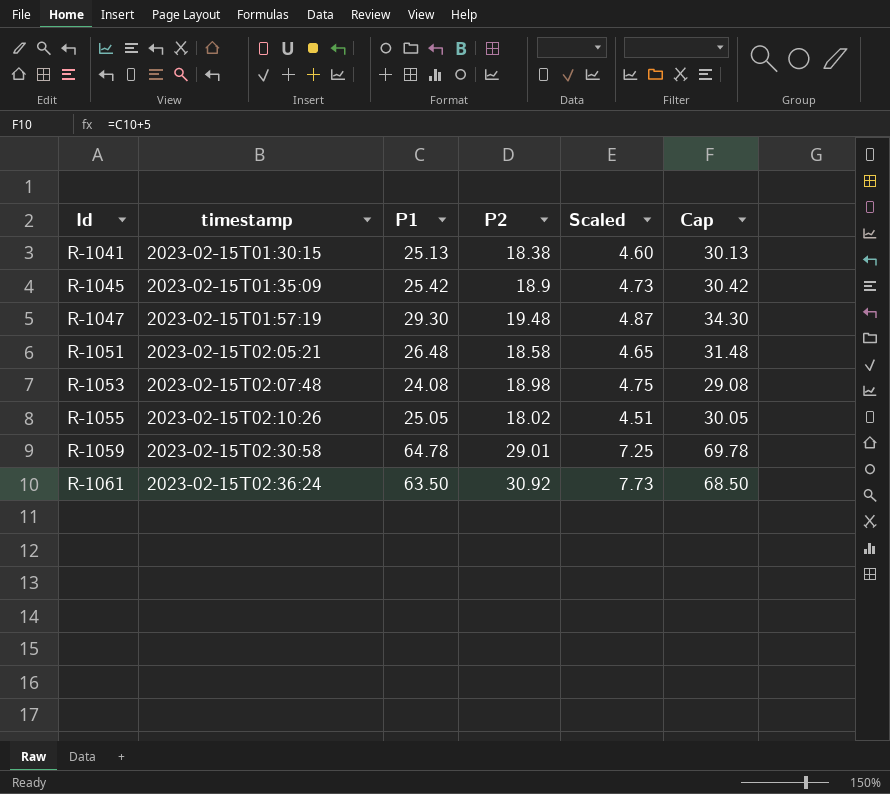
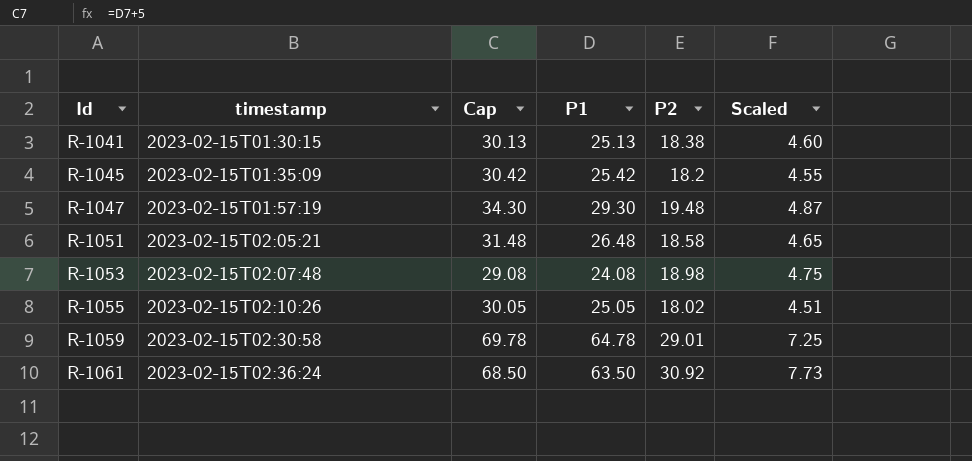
column Cap | position: 6 -> 3
R-1045 | P2: 18.9 -> 18.2
R-1045 | Scaled: 4.73 -> 4.55

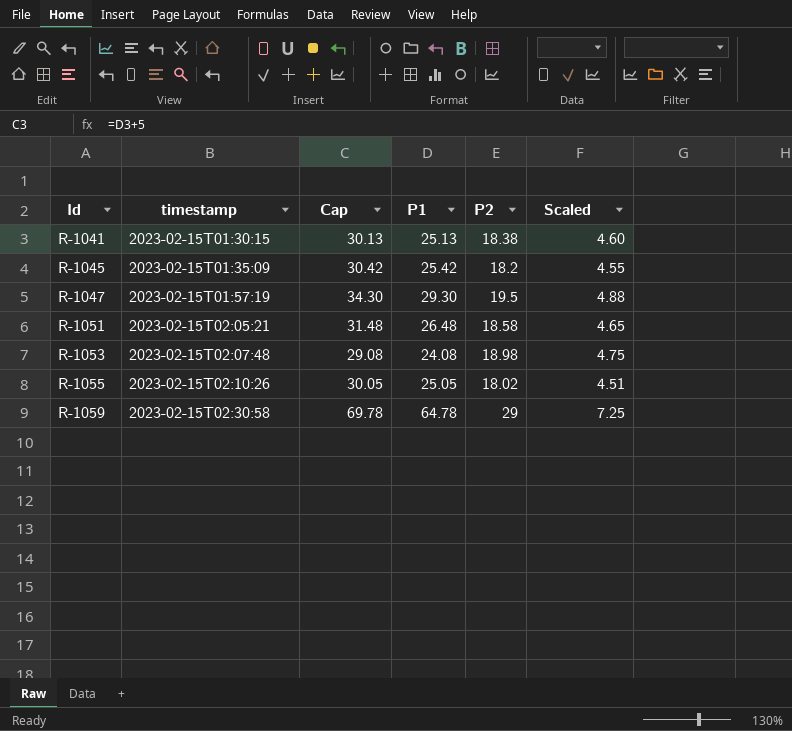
row R-1061: 2023-02-15T02:36:24 | 68.50 | 63.50 | 30.92 | 7.73 -> none
R-1047 | P2: 19.48 -> 19.5
R-1047 | Scaled: 4.87 -> 4.88
R-1059 | P2: 29.01 -> 29

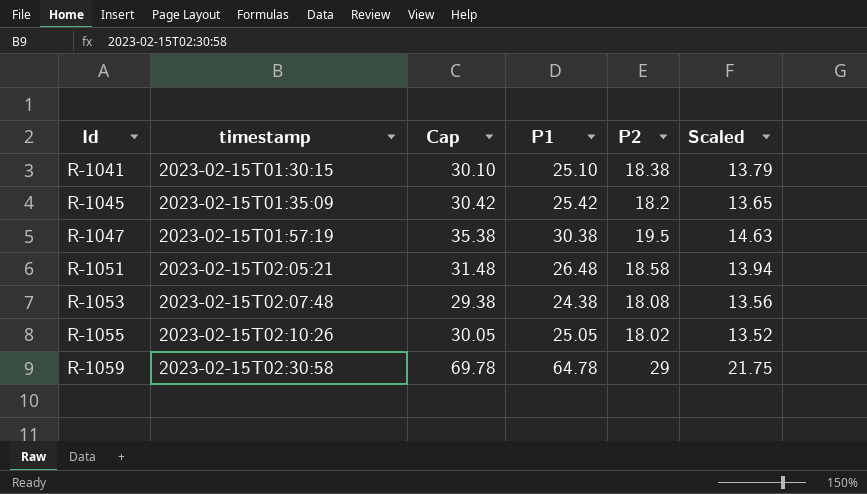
column Scaled | formula: [P2] * 0.25 -> [P2] * 0.75
R-1041 | Cap: 30.13 -> 30.10
R-1041 | P1: 25.13 -> 25.10
R-1047 | Cap: 34.30 -> 35.38
R-1047 | P1: 29.30 -> 30.38
R-1053 | Cap: 29.08 -> 29.38
R-1053 | P1: 24.08 -> 24.38
R-1053 | P2: 18.98 -> 18.08

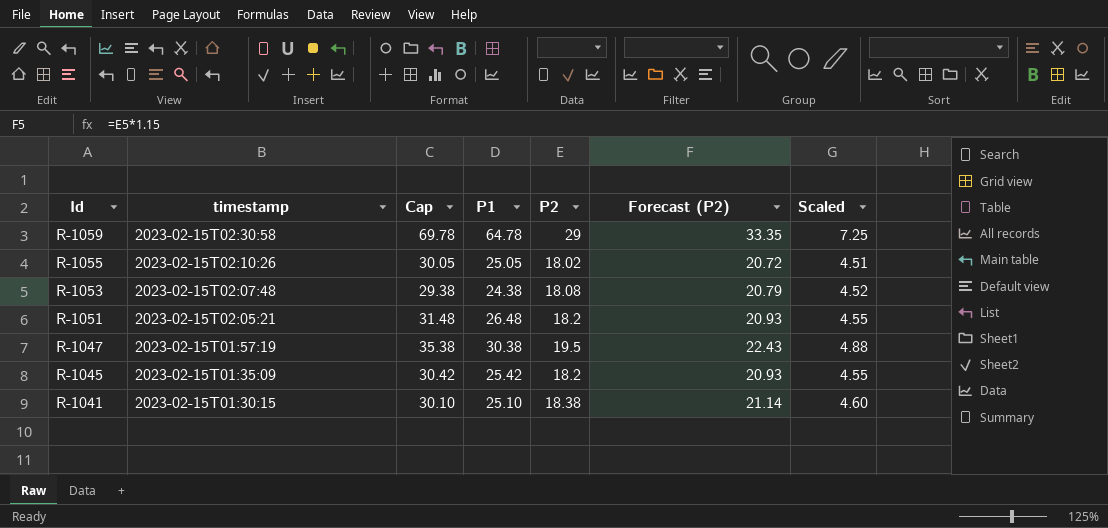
row order: Id ascending -> Id descending
column Forecast (P2) | formula: none -> [P2] * 1.15
column Scaled | formula: [P2] * 0.75 -> [P2] * 0.25
R-1051 | P2: 18.58 -> 18.2

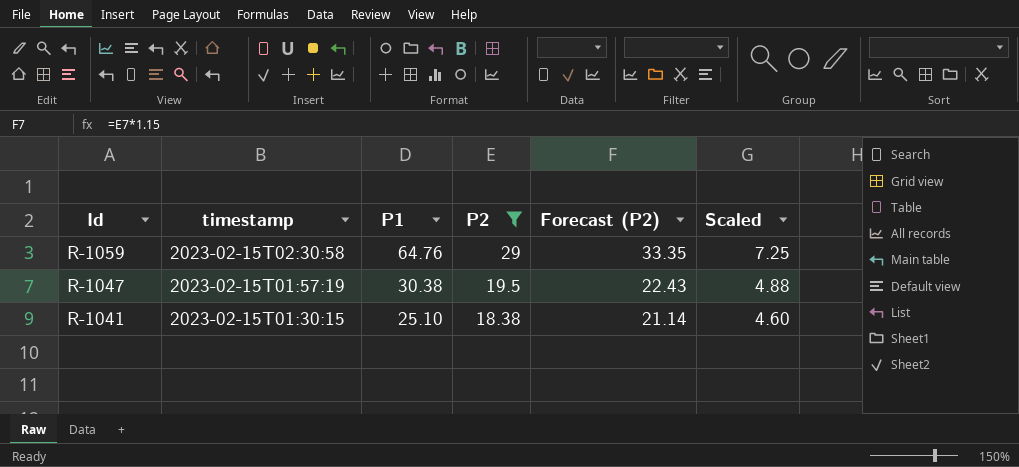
filter: none -> P2 >= 18.38
column Cap | formula: [P1] + 5 -> none
R-1059 | P1: 64.78 -> 64.76

